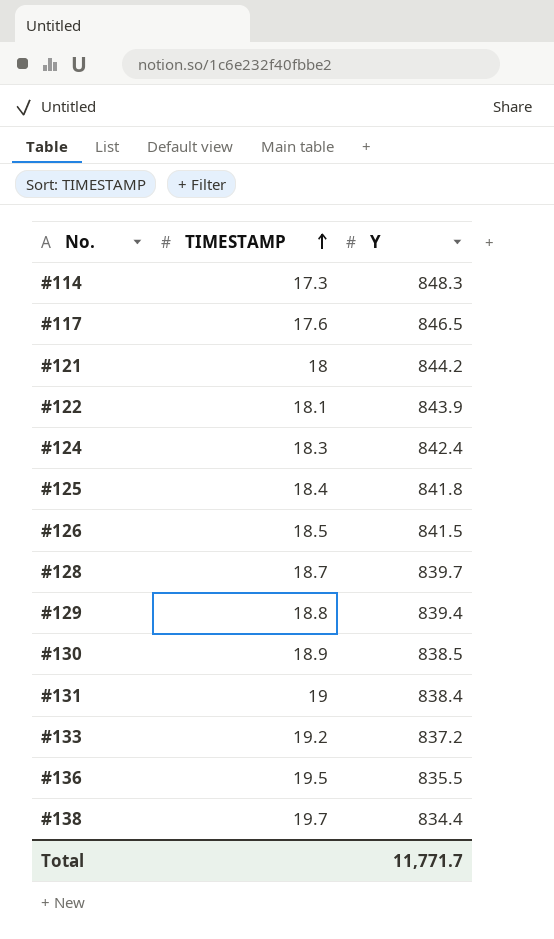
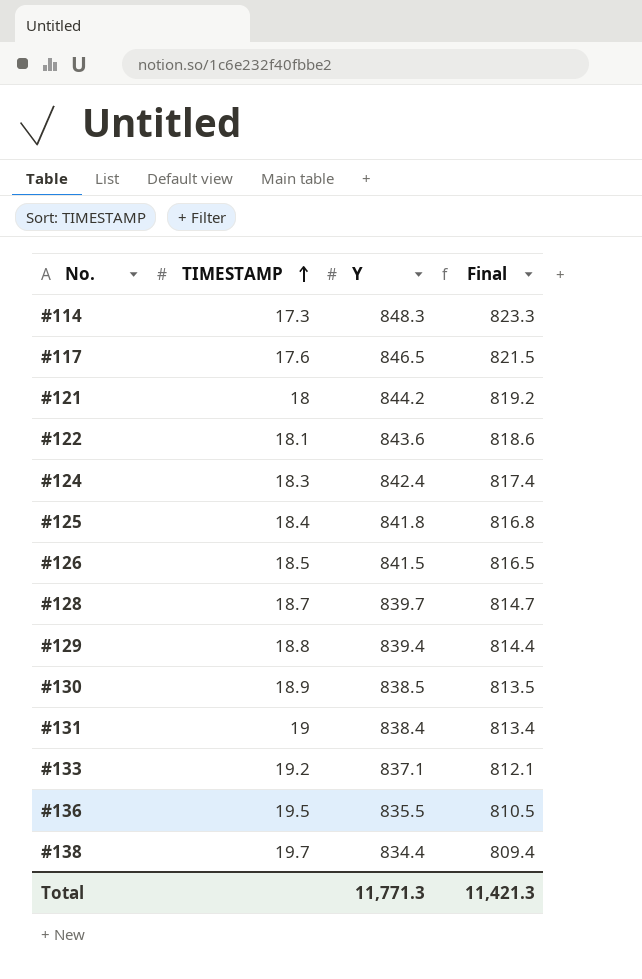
column Final | formula: none -> [Y] - 25
#122 | Y: 843.9 -> 843.6
#133 | Y: 837.2 -> 837.1
Total | Y: 11,771.7 -> 11,771.3

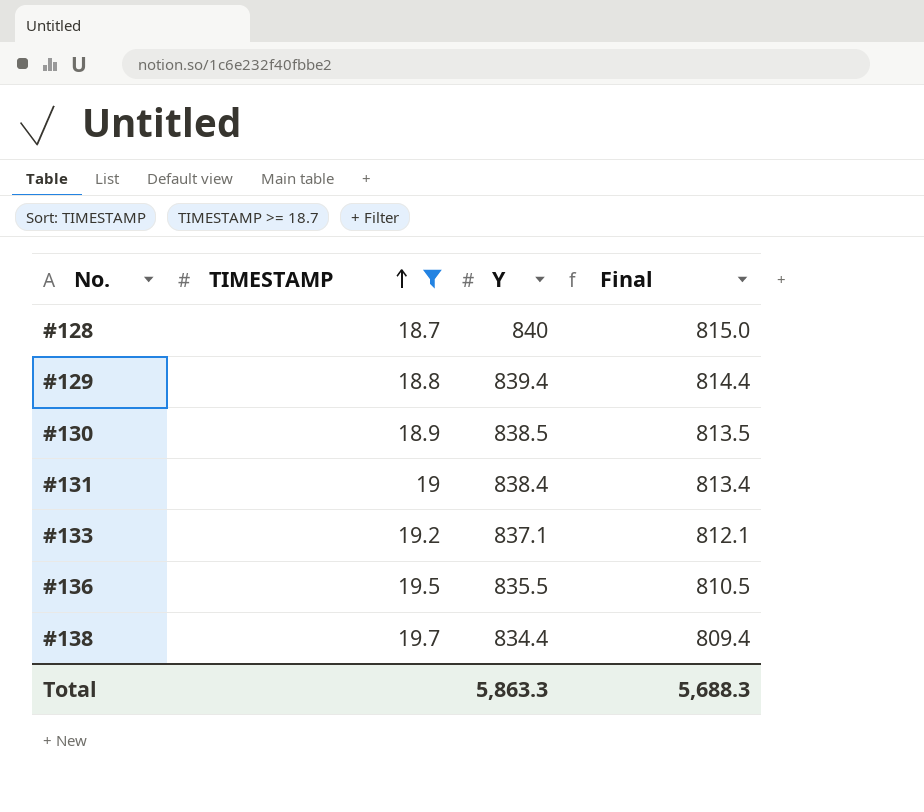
filter: none -> TIMESTAMP >= 18.7
#128 | Y: 839.7 -> 840
#128 | Final: 814.7 -> 815.0
Total | Y: 11,771.3 -> 5,863.3
Total | Final: 11,421.3 -> 5,688.3

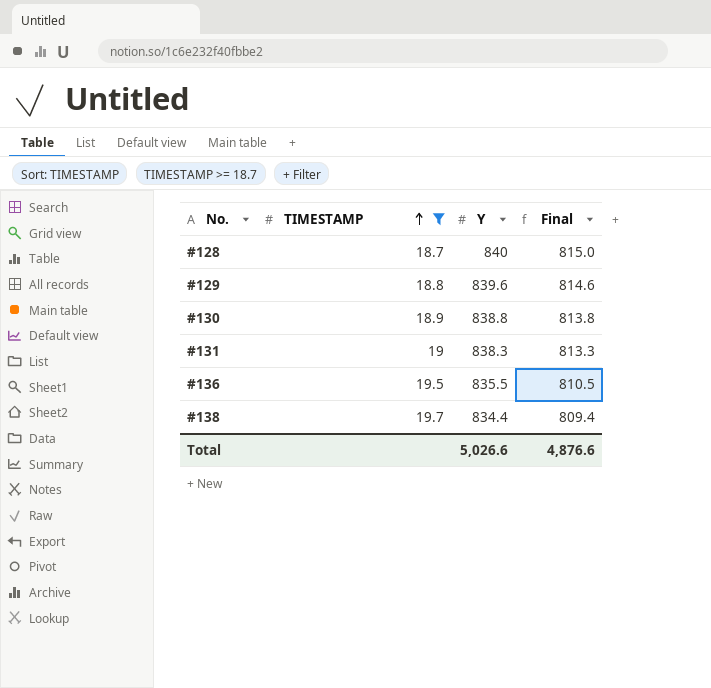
row #133: 19.2 | 837.1 | 812.1 -> none
#129 | Y: 839.4 -> 839.6
#129 | Final: 814.4 -> 814.6
#130 | Y: 838.5 -> 838.8
#130 | Final: 813.5 -> 813.8
#131 | Y: 838.4 -> 838.3
#131 | Final: 813.4 -> 813.3
Total | Y: 5,863.3 -> 5,026.6
Total | Final: 5,688.3 -> 4,876.6

